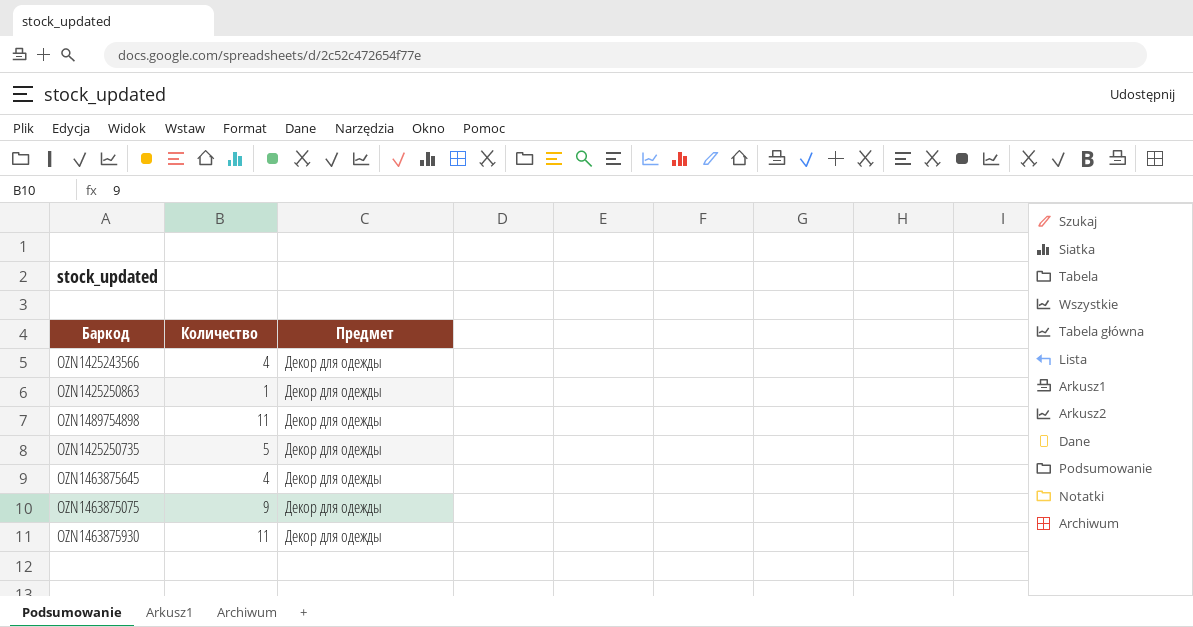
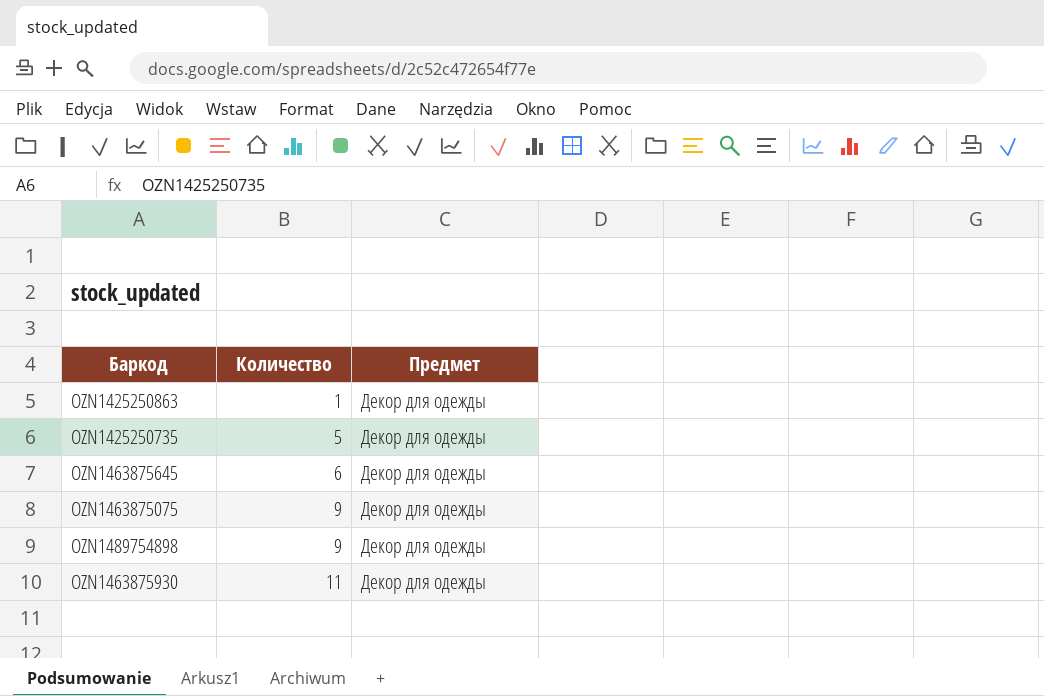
row order: none -> Количество ascending
row OZN1425243566: 4 | Декор для одежды -> none
OZN1463875645 | Количество: 4 -> 6
OZN1489754898 | Количество: 11 -> 9

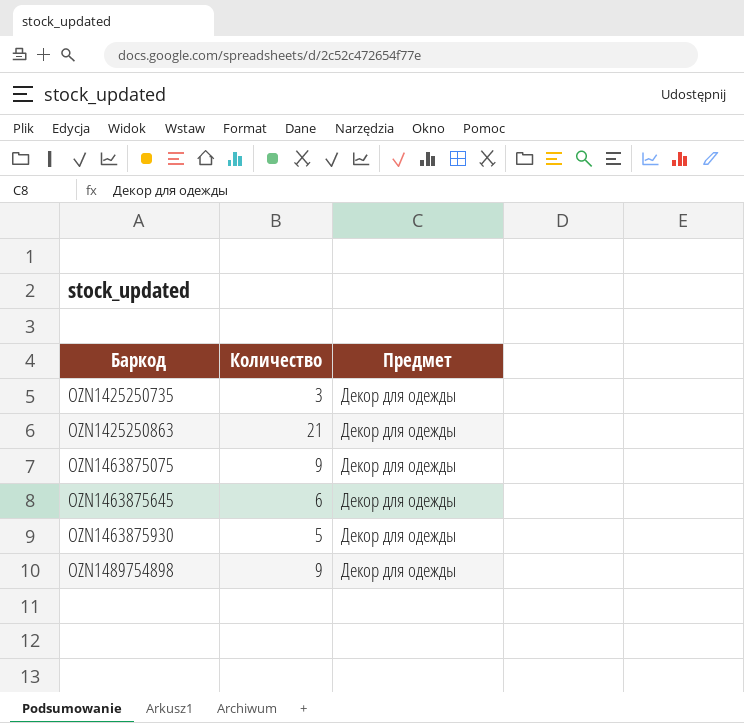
row order: Количество ascending -> Баркод ascending
OZN1425250735 | Количество: 5 -> 3
OZN1425250863 | Количество: 1 -> 21
OZN1463875930 | Количество: 11 -> 5

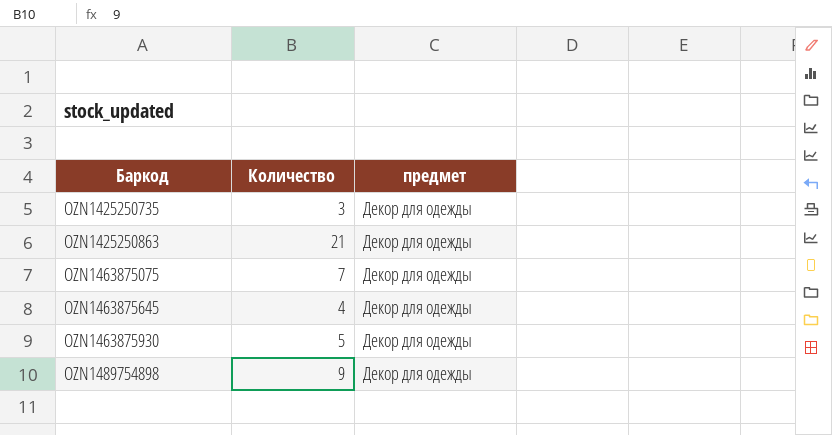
column name: Предмет -> предмет
OZN1463875075 | Количество: 9 -> 7
OZN1463875645 | Количество: 6 -> 4

